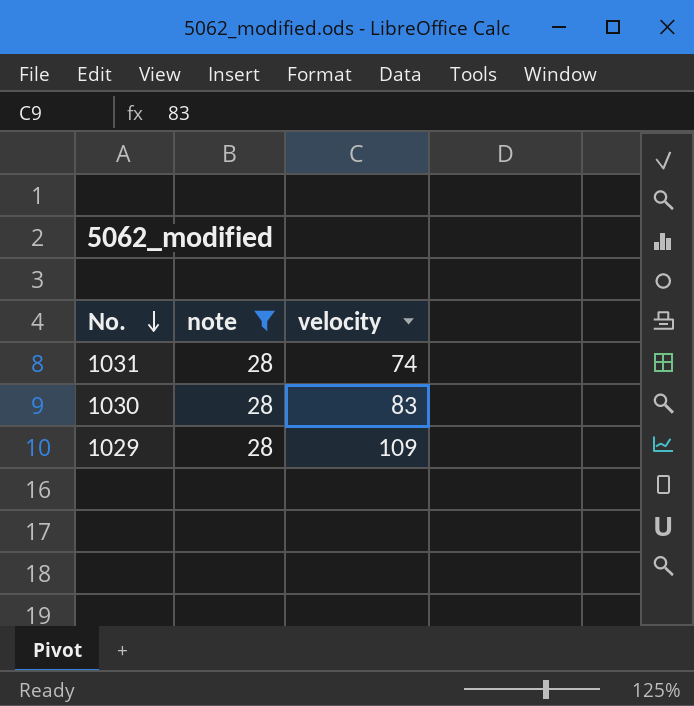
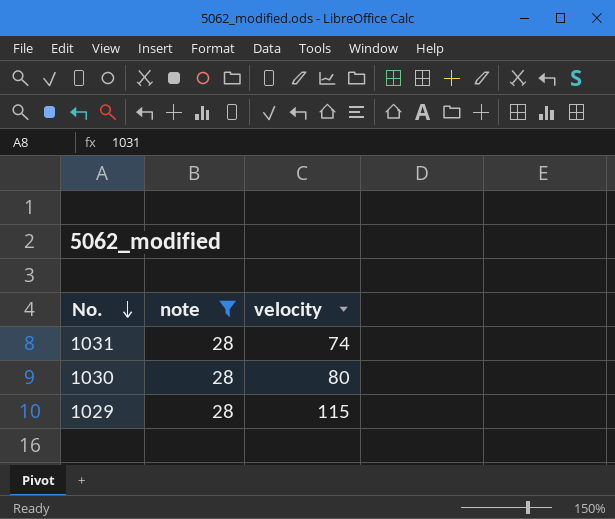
1030 | velocity: 83 -> 80
1029 | velocity: 109 -> 115

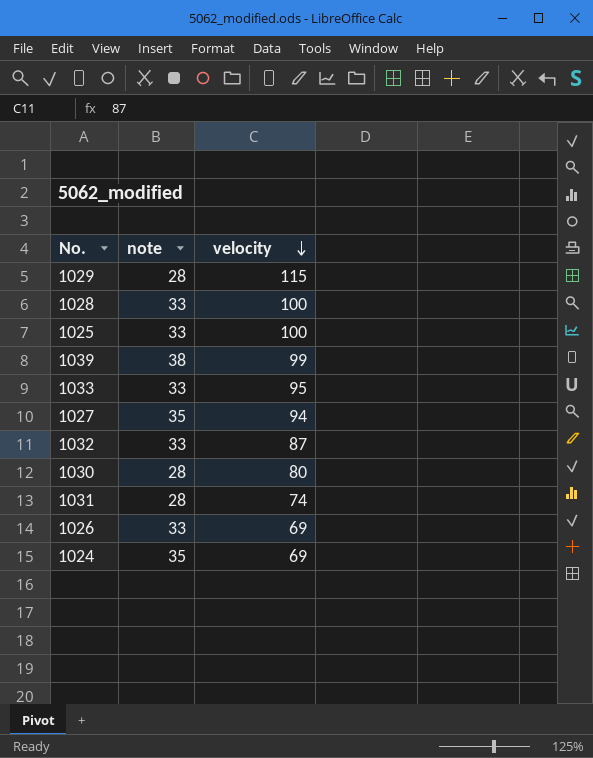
filter: note = 28 -> none
row order: No. descending -> velocity descending

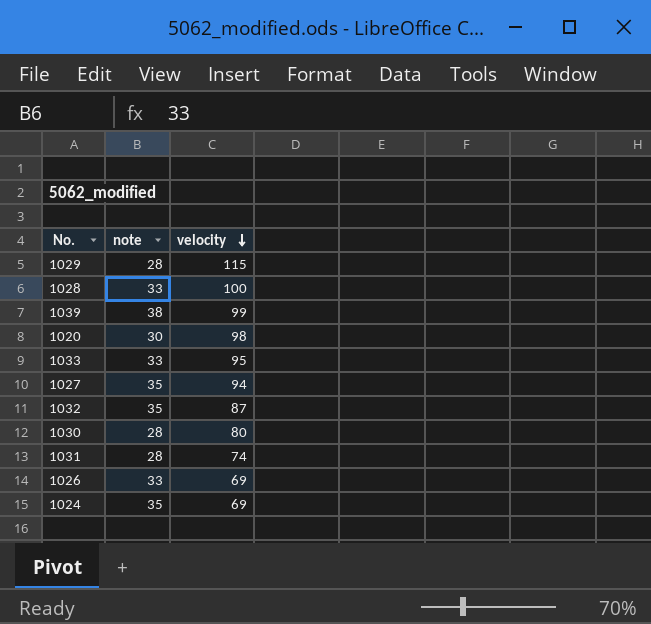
row 1025: 33 | 100 -> none
row 1020: none -> 30 | 98
1032 | note: 33 -> 35

